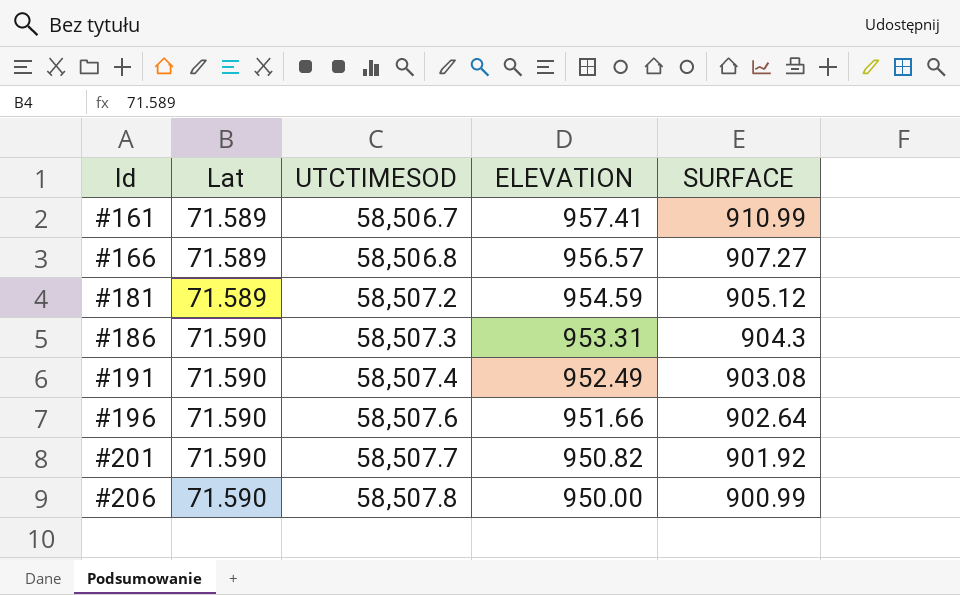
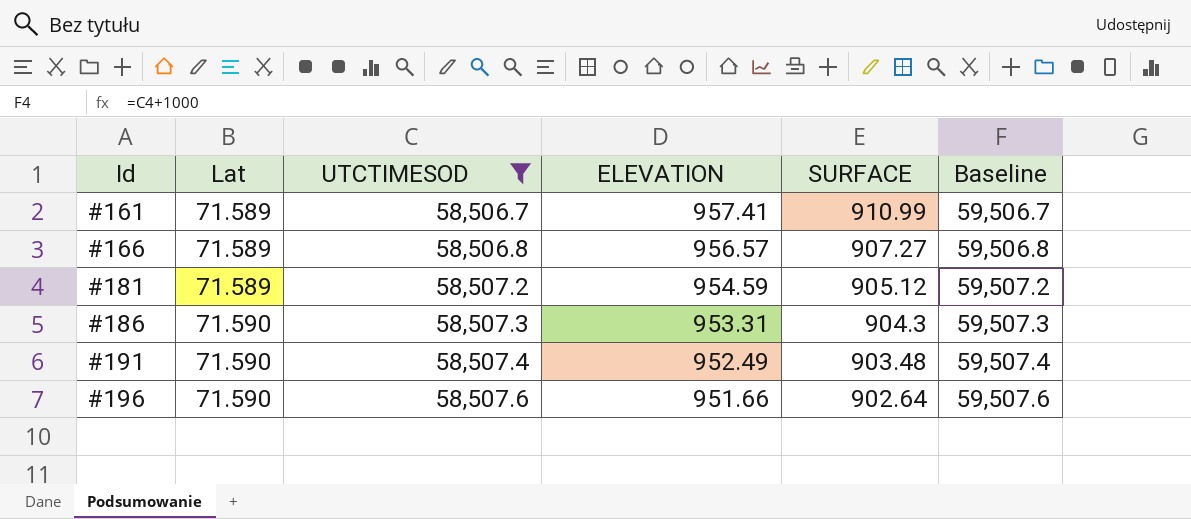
filter: none -> UTCTIMESOD <= 58,507.6
column Baseline | formula: none -> [UTCTIMESOD] + 1000
#191 | SURFACE: 903.08 -> 903.48

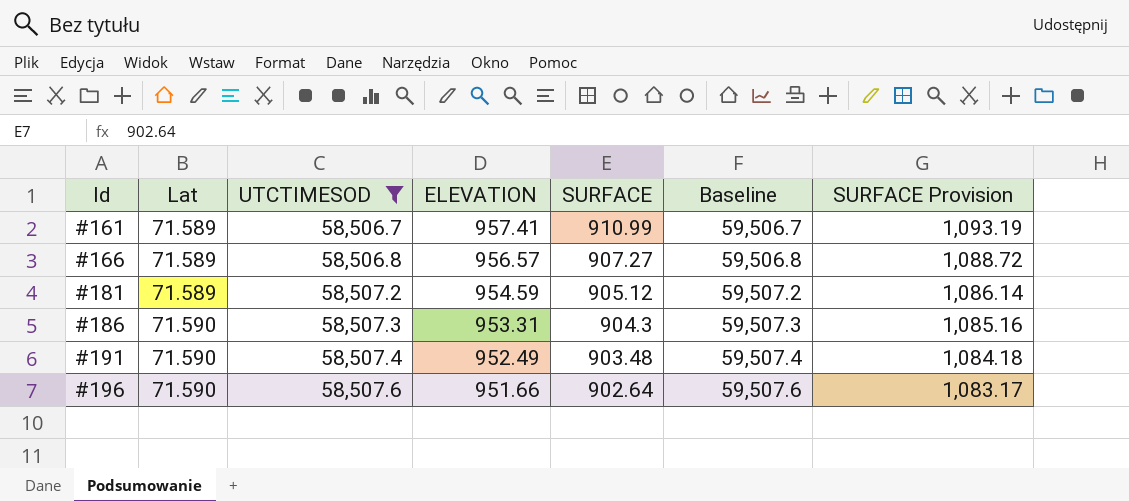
column SURFACE Provision | formula: none -> [SURFACE] * 1.2

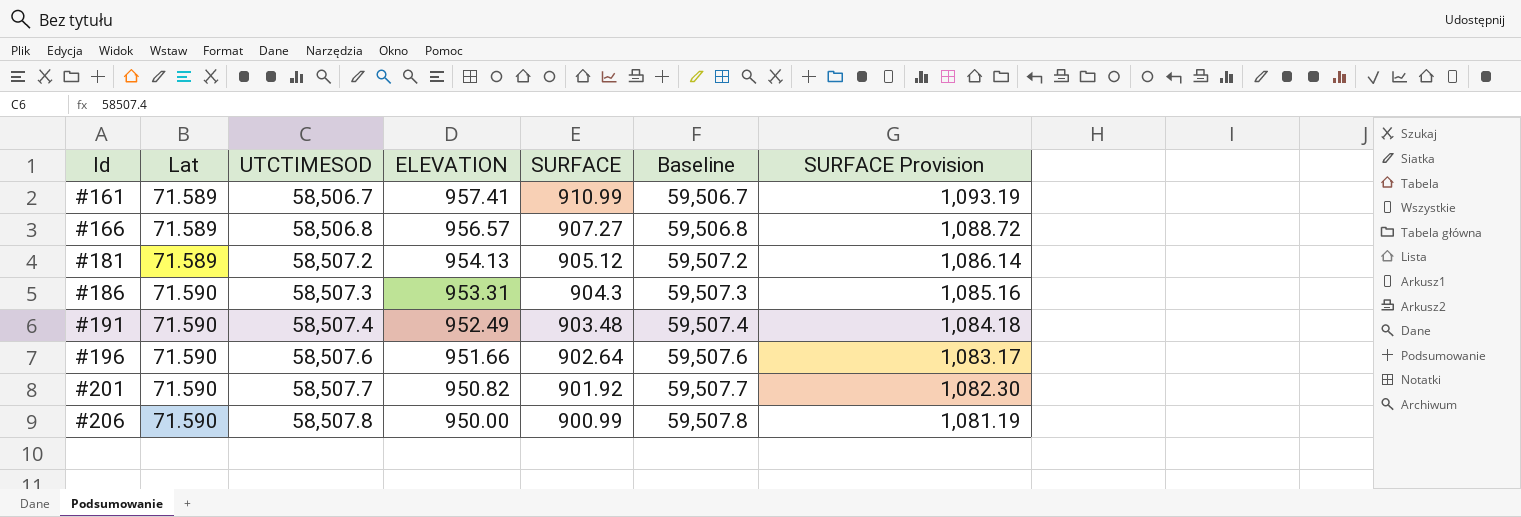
filter: UTCTIMESOD <= 58,507.6 -> none
#181 | ELEVATION: 954.59 -> 954.13

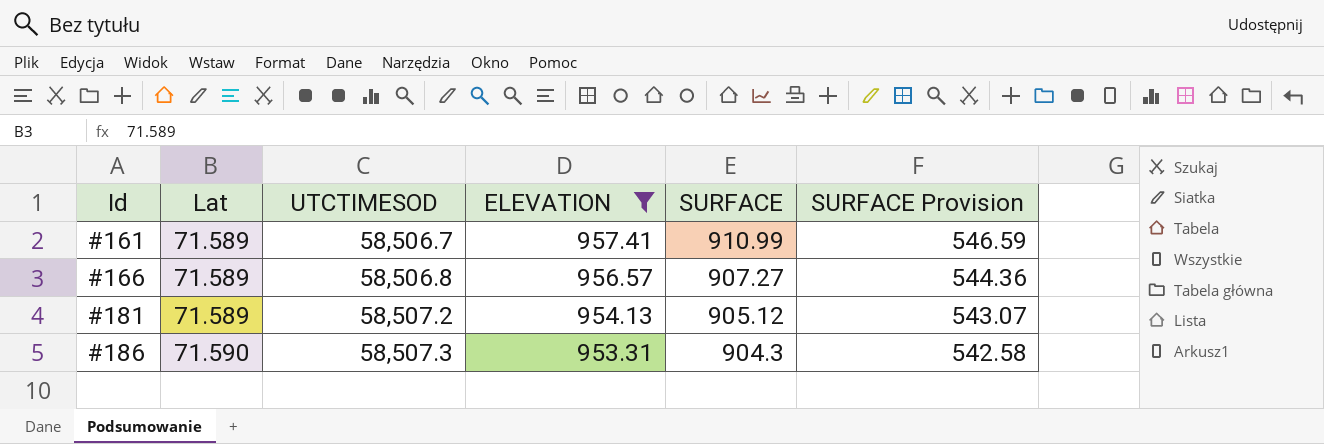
filter: none -> ELEVATION >= 953.31
column Baseline | formula: [UTCTIMESOD] + 1000 -> none
column SURFACE Provision | formula: [SURFACE] * 1.2 -> [SURFACE] * 0.6

